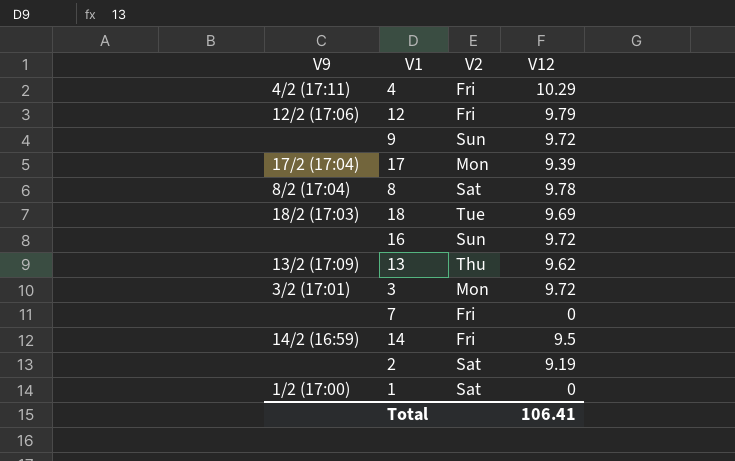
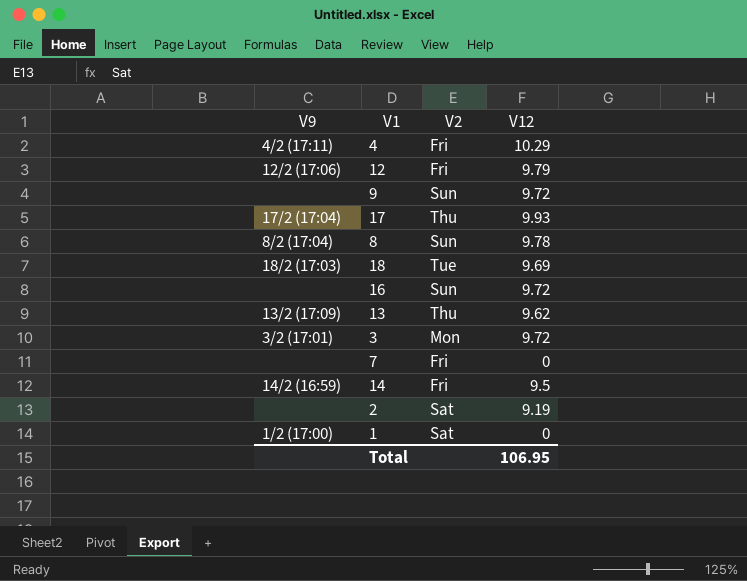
17 | V2: Mon -> Thu
17 | V12: 9.39 -> 9.93
8 | V2: Sat -> Sun
Total | V12: 106.41 -> 106.95

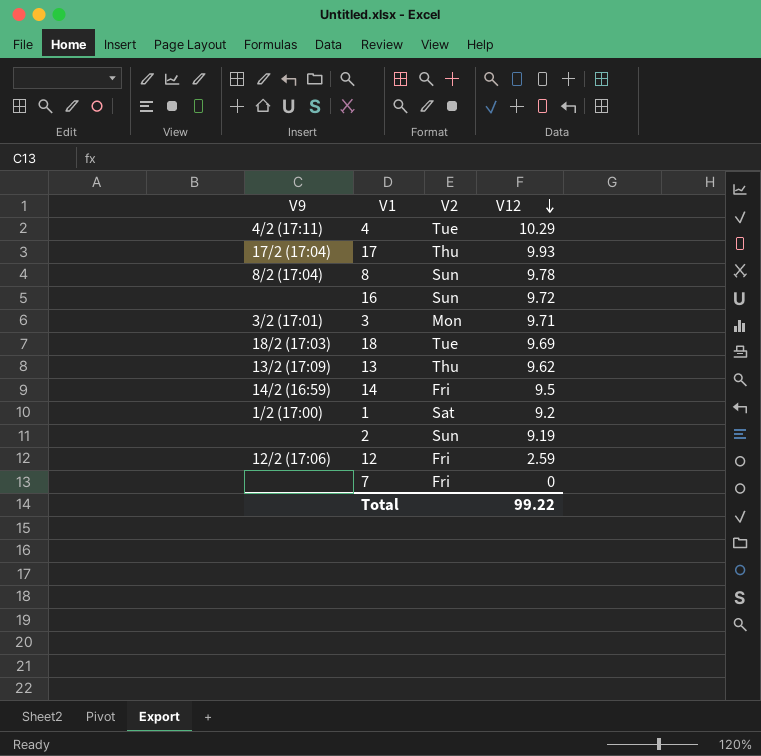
row order: none -> V12 descending
row 9: none | Sun | 9.72 -> none
4 | V2: Fri -> Tue
3 | V12: 9.72 -> 9.71
1 | V12: 0 -> 9.2
2 | V2: Sat -> Sun
12 | V12: 9.79 -> 2.59
Total | V12: 106.95 -> 99.22

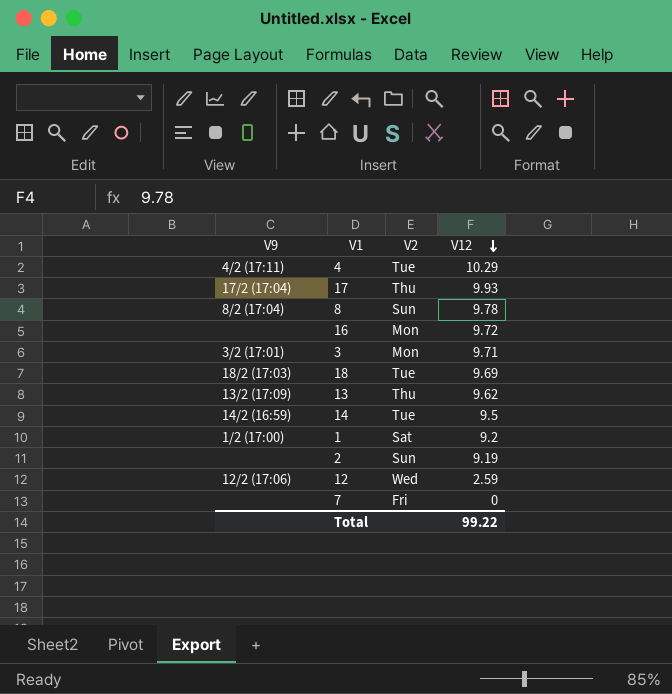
16 | V2: Sun -> Mon
14 | V2: Fri -> Tue
12 | V2: Fri -> Wed

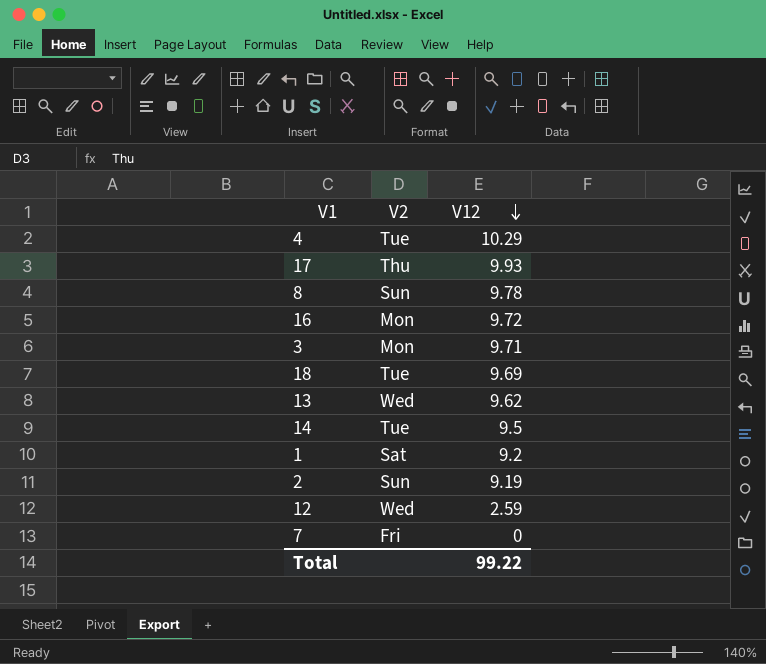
column V9 | position: 1 -> none
13 | V2: Thu -> Wed

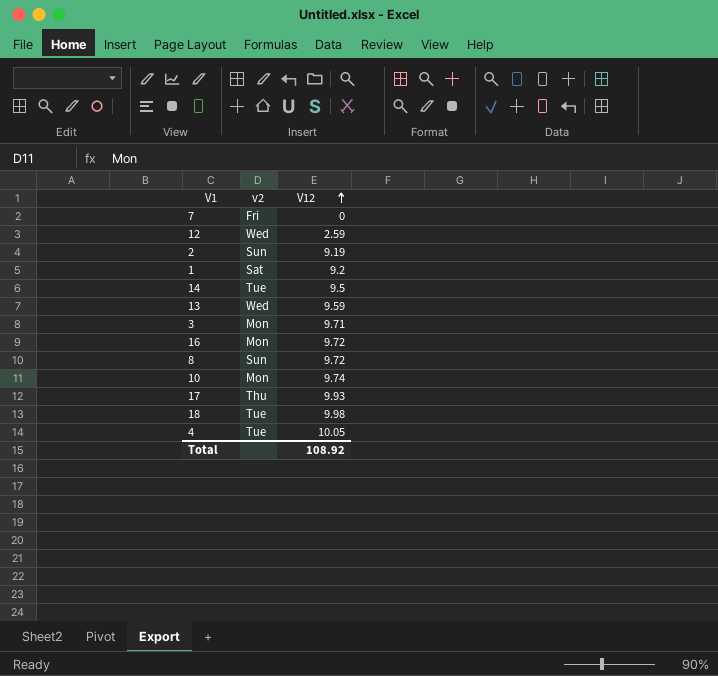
row order: V12 descending -> V12 ascending
column name: V2 -> v2
13 | V12: 9.62 -> 9.59
8 | V12: 9.78 -> 9.72
row 10: none -> Mon | 9.74
18 | V12: 9.69 -> 9.98
4 | V12: 10.29 -> 10.05
Total | V12: 99.22 -> 108.92

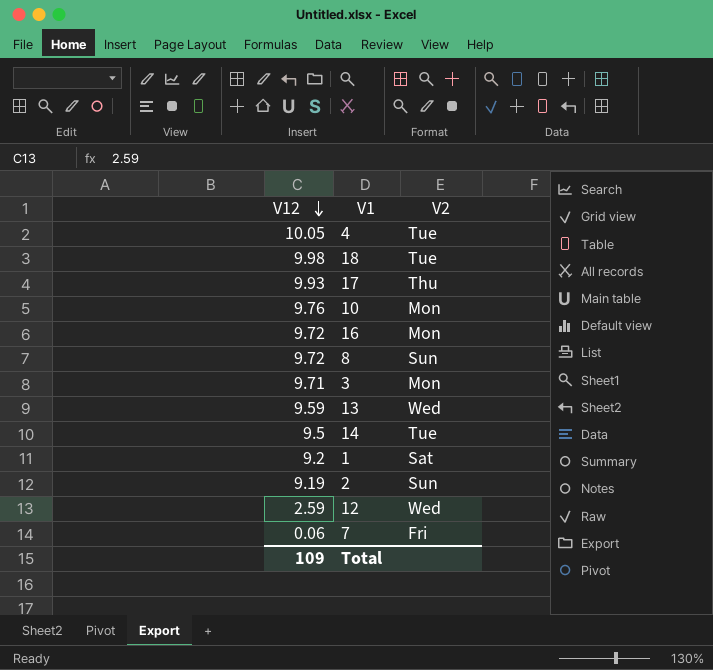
row order: V12 ascending -> V12 descending
column V12 | position: 3 -> 1
column name: v2 -> V2
10 | V12: 9.74 -> 9.76
7 | V12: 0 -> 0.06
Total | V12: 108.92 -> 109

